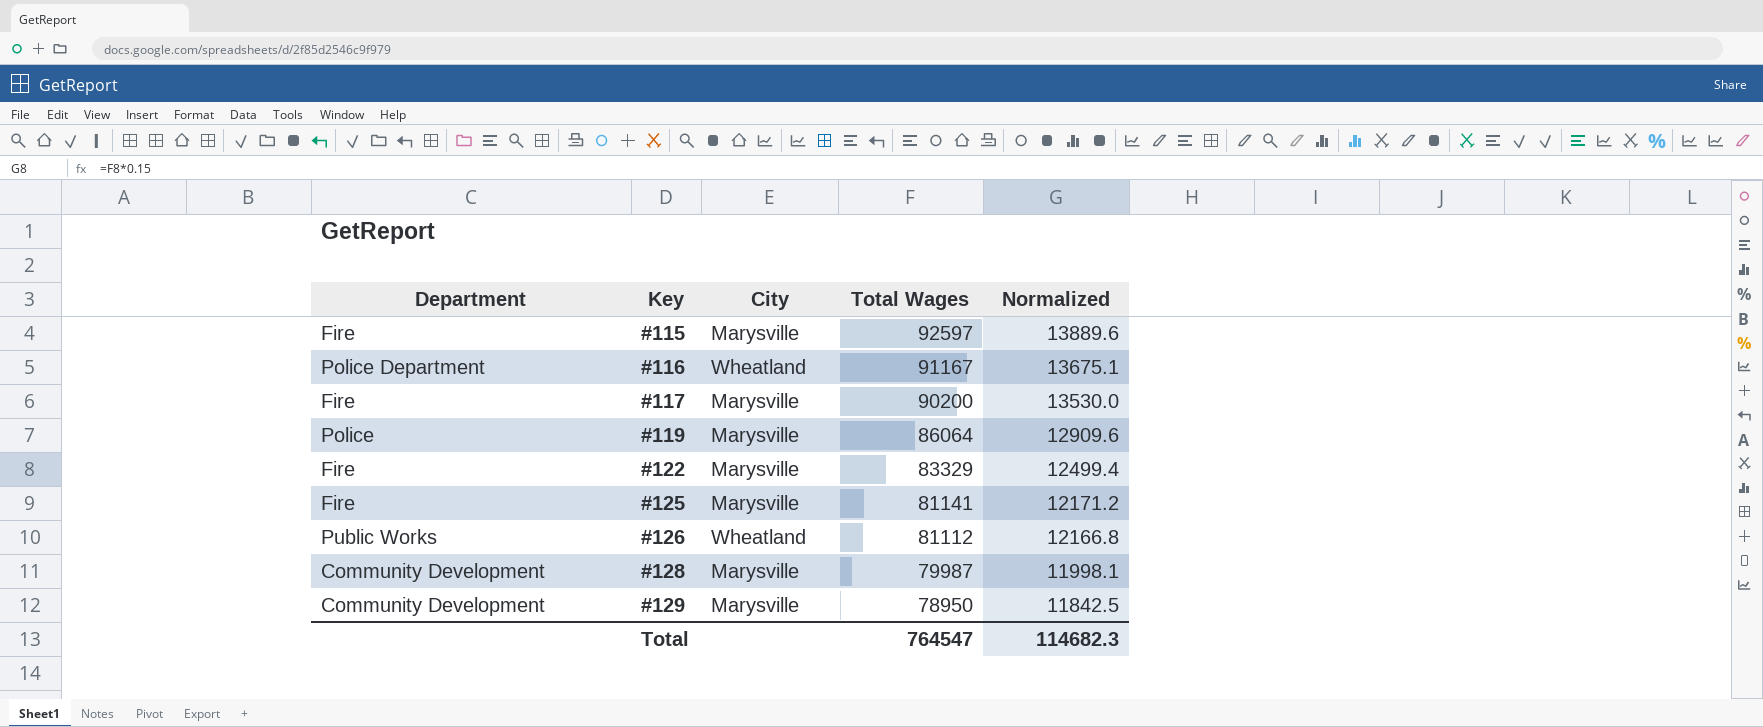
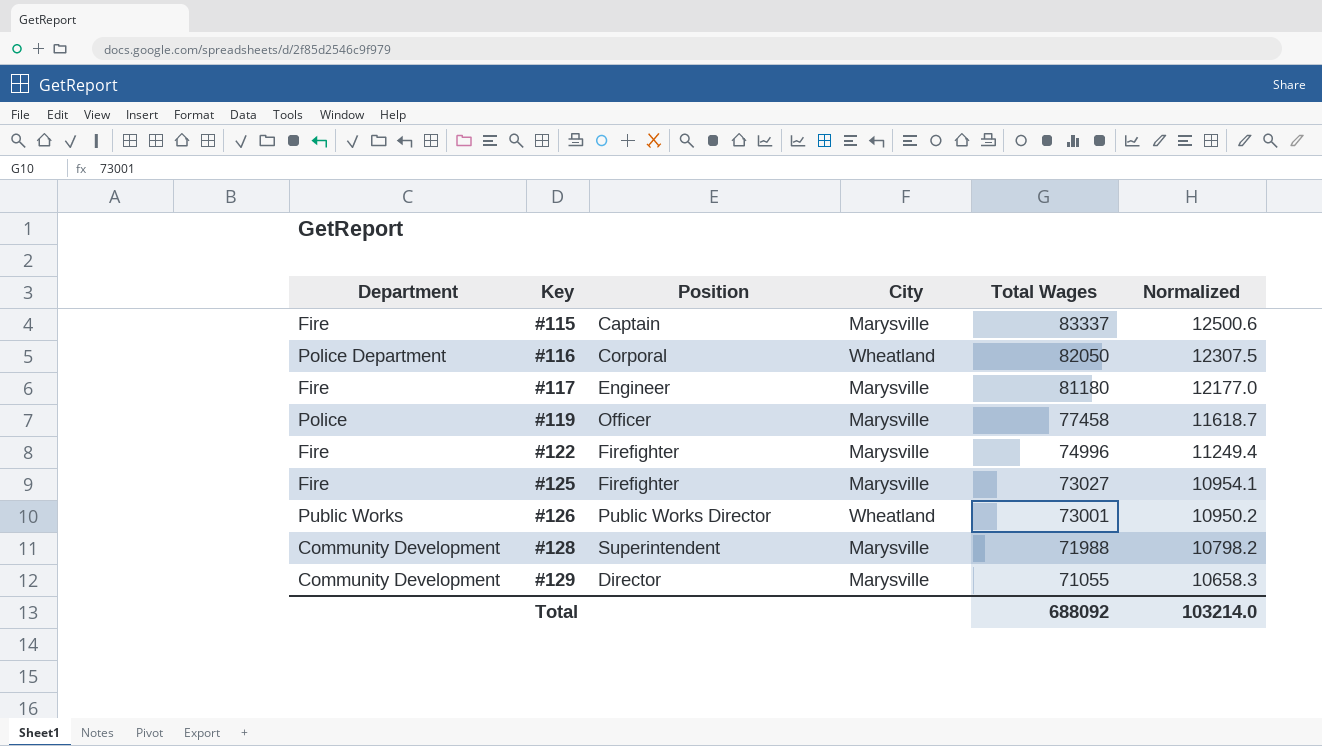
column Position | position: none -> 3
#115 | Total Wages: 92597 -> 83337
#115 | Normalized: 13889.6 -> 12500.6
#116 | Total Wages: 91167 -> 82050
#116 | Normalized: 13675.1 -> 12307.5
#117 | Total Wages: 90200 -> 81180
#117 | Normalized: 13530.0 -> 12177.0
#119 | Total Wages: 86064 -> 77458
#119 | Normalized: 12909.6 -> 11618.7
#122 | Total Wages: 83329 -> 74996
#122 | Normalized: 12499.4 -> 11249.4
#125 | Total Wages: 81141 -> 73027
#125 | Normalized: 12171.2 -> 10954.1
#126 | Total Wages: 81112 -> 73001
#126 | Normalized: 12166.8 -> 10950.2
#128 | Total Wages: 79987 -> 71988
#128 | Normalized: 11998.1 -> 10798.2
#129 | Total Wages: 78950 -> 71055
#129 | Normalized: 11842.5 -> 10658.3
Total | Total Wages: 764547 -> 688092
Total | Normalized: 114682.3 -> 103214.0

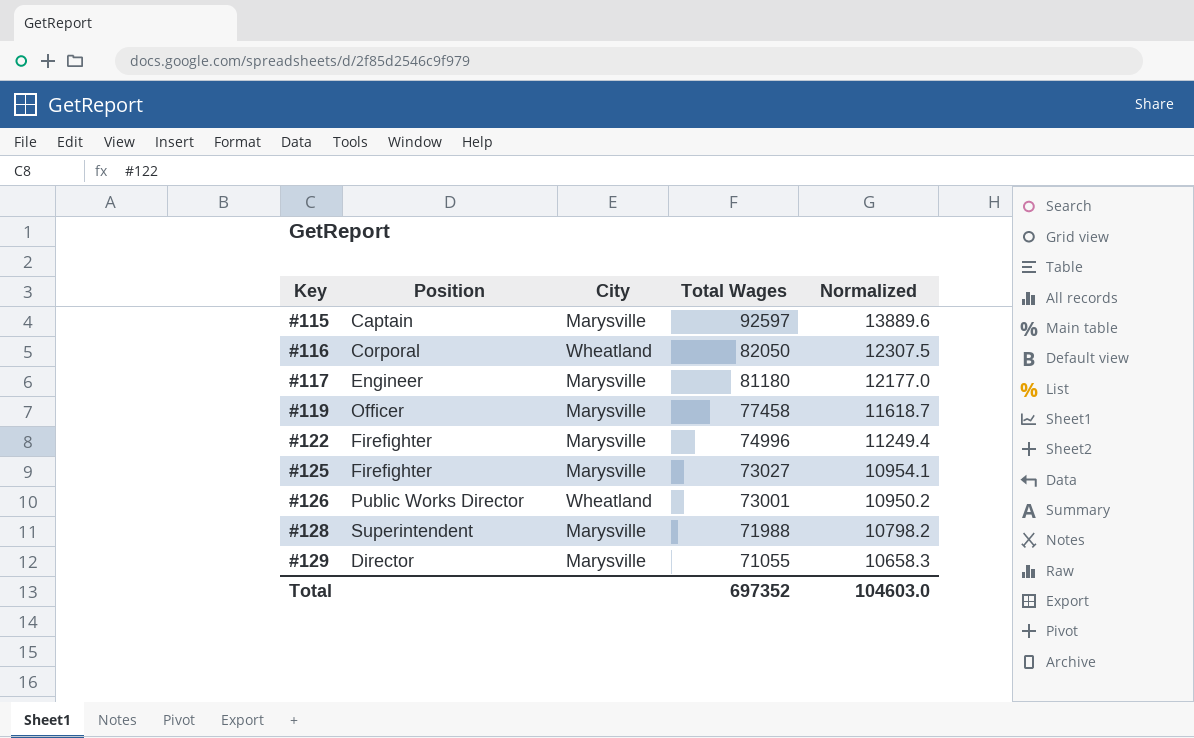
column Department | position: 1 -> none
#115 | Total Wages: 83337 -> 92597
#115 | Normalized: 12500.6 -> 13889.6
Total | Total Wages: 688092 -> 697352
Total | Normalized: 103214.0 -> 104603.0

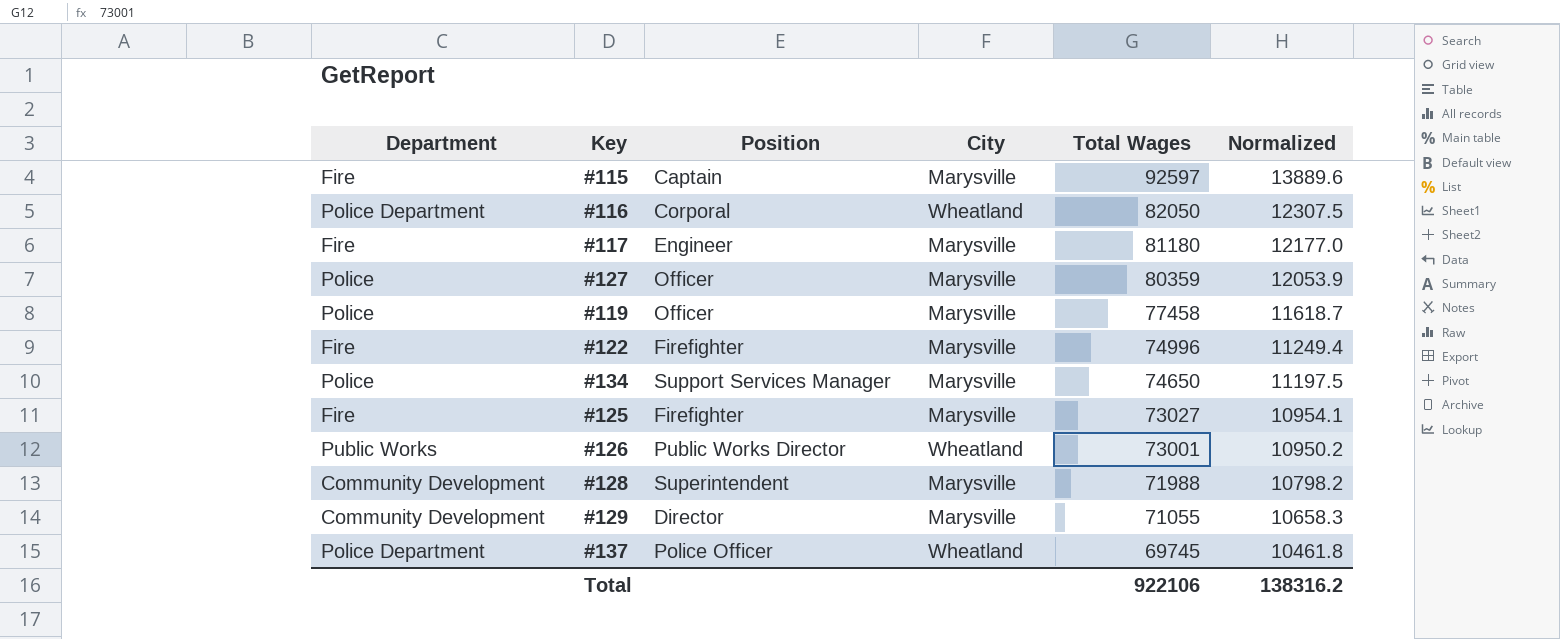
column Department | position: none -> 1
row #127: none -> Police | Officer | Marysville | 80359 | 12053.9
row #134: none -> Police | Support Services Manager | Marysville | 74650 | 11197.5
row #137: none -> Police Department | Police Officer | Wheatland | 69745 | 10461.8
Total | Total Wages: 697352 -> 922106
Total | Normalized: 104603.0 -> 138316.2

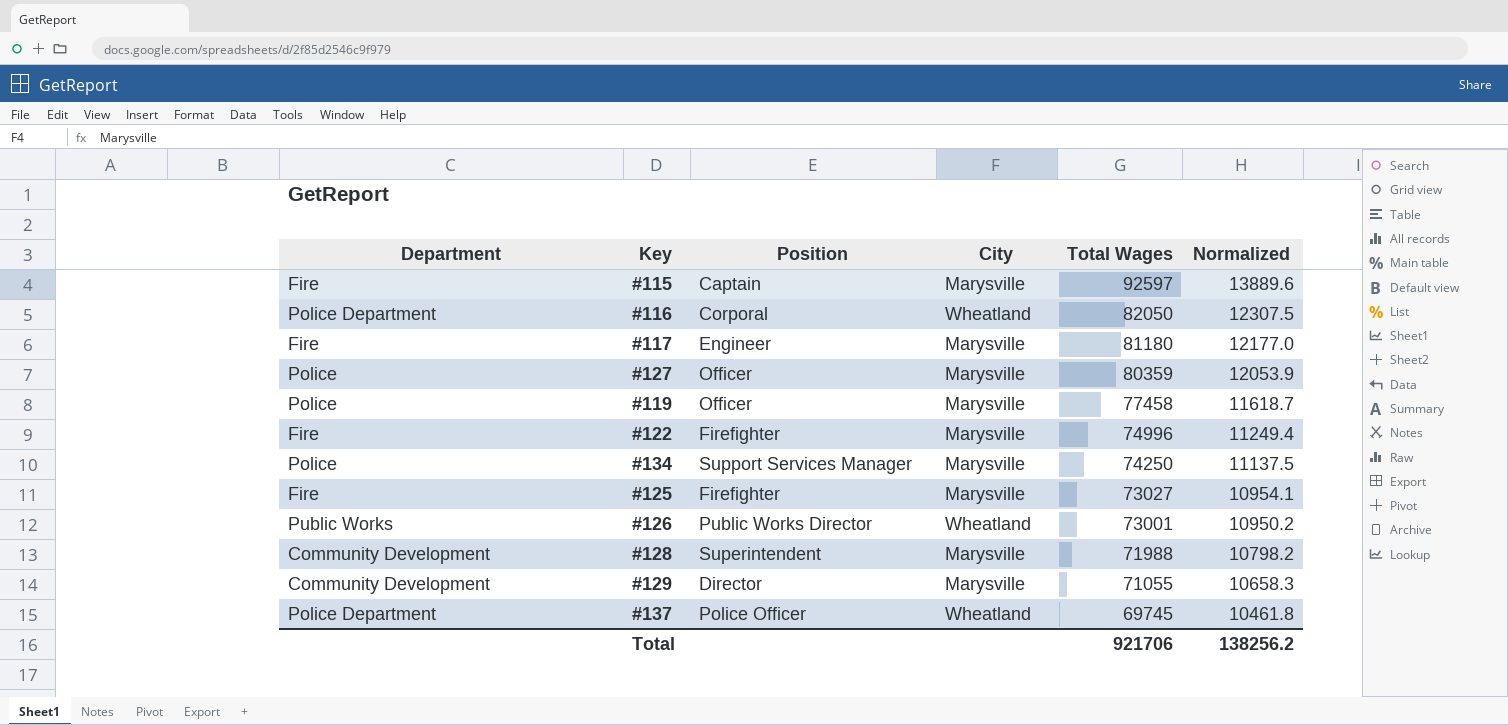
#134 | Total Wages: 74650 -> 74250
#134 | Normalized: 11197.5 -> 11137.5
Total | Total Wages: 922106 -> 921706
Total | Normalized: 138316.2 -> 138256.2

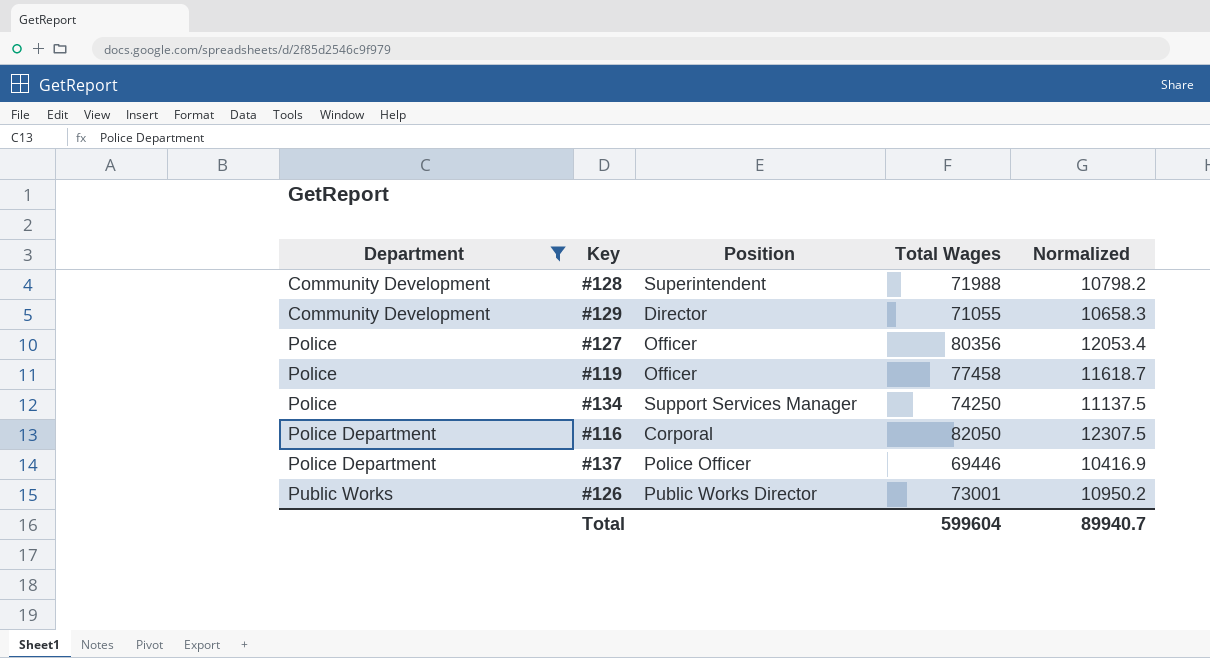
filter: none -> Department != Fire
row order: Total Wages descending -> Department ascending
column City | position: 4 -> none
#127 | Total Wages: 80359 -> 80356
#127 | Normalized: 12053.9 -> 12053.4
#137 | Total Wages: 69745 -> 69446
#137 | Normalized: 10461.8 -> 10416.9
Total | Total Wages: 921706 -> 599604
Total | Normalized: 138256.2 -> 89940.7

